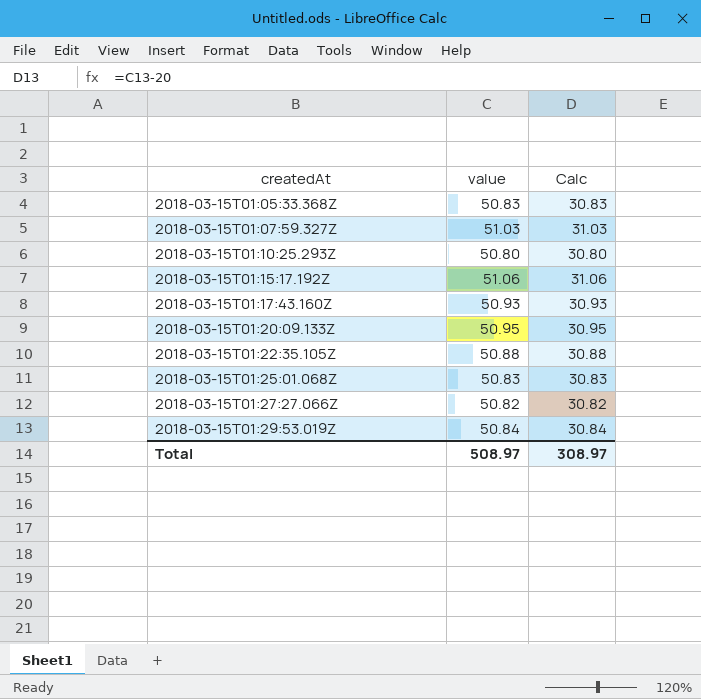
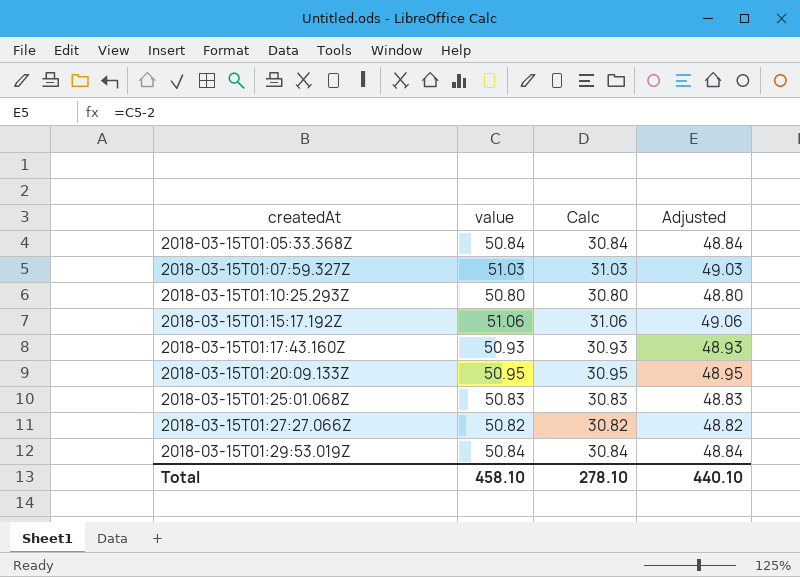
column Adjusted | formula: none -> [value] - 2
row 2018-03-15T01:22:35.105Z: 50.88 | 30.88 -> none
2018-03-15T01:05:33.368Z | value: 50.83 -> 50.84
2018-03-15T01:05:33.368Z | Calc: 30.83 -> 30.84
Total | value: 508.97 -> 458.10
Total | Calc: 308.97 -> 278.10

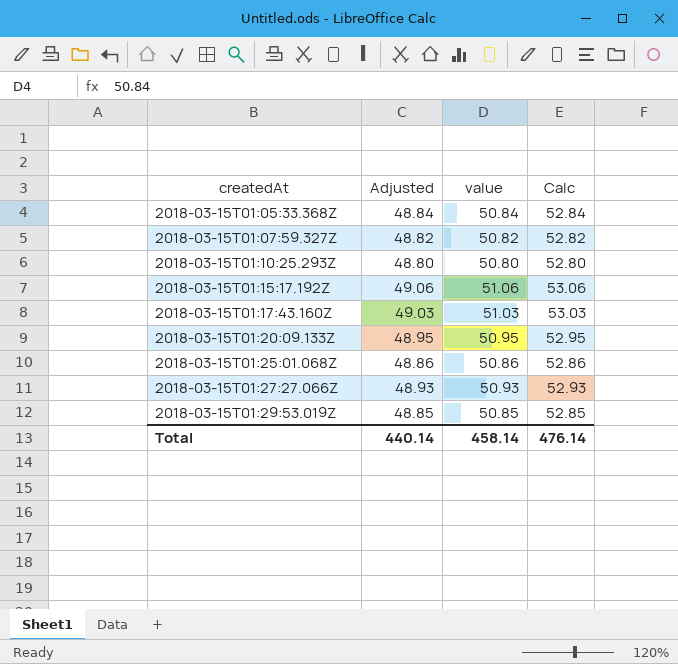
column Adjusted | position: 4 -> 2
column Calc | formula: [value] - 20 -> [value] + 2
2018-03-15T01:07:59.327Z | Adjusted: 49.03 -> 48.82
2018-03-15T01:07:59.327Z | value: 51.03 -> 50.82
2018-03-15T01:17:43.160Z | Adjusted: 48.93 -> 49.03
2018-03-15T01:17:43.160Z | value: 50.93 -> 51.03
2018-03-15T01:25:01.068Z | Adjusted: 48.83 -> 48.86
2018-03-15T01:25:01.068Z | value: 50.83 -> 50.86
2018-03-15T01:27:27.066Z | Adjusted: 48.82 -> 48.93
2018-03-15T01:27:27.066Z | value: 50.82 -> 50.93
2018-03-15T01:29:53.019Z | Adjusted: 48.84 -> 48.85
2018-03-15T01:29:53.019Z | value: 50.84 -> 50.85
Total | Adjusted: 440.10 -> 440.14
Total | value: 458.10 -> 458.14
Total | Calc: 278.10 -> 476.14

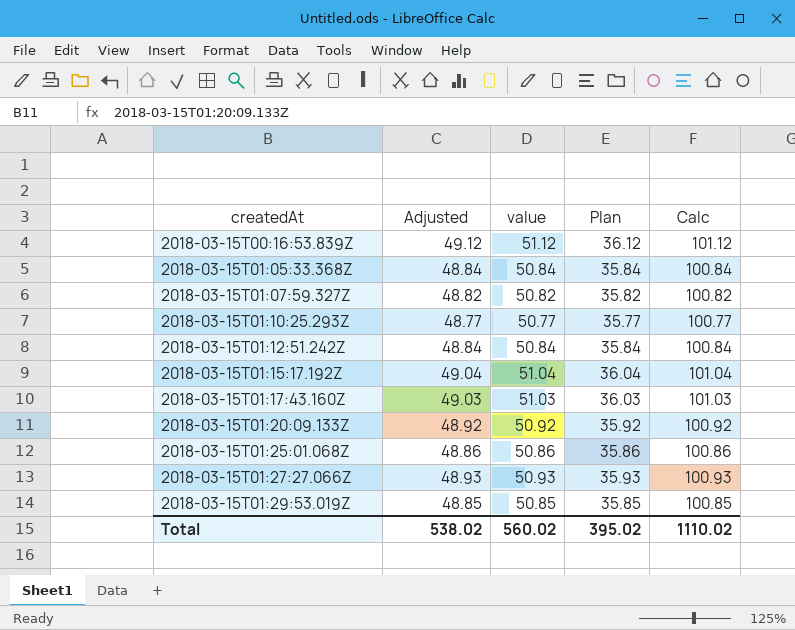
column Plan | formula: none -> [value] - 15
column Calc | formula: [value] + 2 -> [value] + 50
row 2018-03-15T00:16:53.839Z: none -> 49.12 | 51.12 | 36.12 | 101.12
2018-03-15T01:10:25.293Z | Adjusted: 48.80 -> 48.77
2018-03-15T01:10:25.293Z | value: 50.80 -> 50.77
row 2018-03-15T01:12:51.242Z: none -> 48.84 | 50.84 | 35.84 | 100.84
2018-03-15T01:15:17.192Z | Adjusted: 49.06 -> 49.04
2018-03-15T01:15:17.192Z | value: 51.06 -> 51.04
2018-03-15T01:20:09.133Z | Adjusted: 48.95 -> 48.92
2018-03-15T01:20:09.133Z | value: 50.95 -> 50.92
Total | Adjusted: 440.14 -> 538.02
Total | value: 458.14 -> 560.02
Total | Calc: 476.14 -> 1110.02

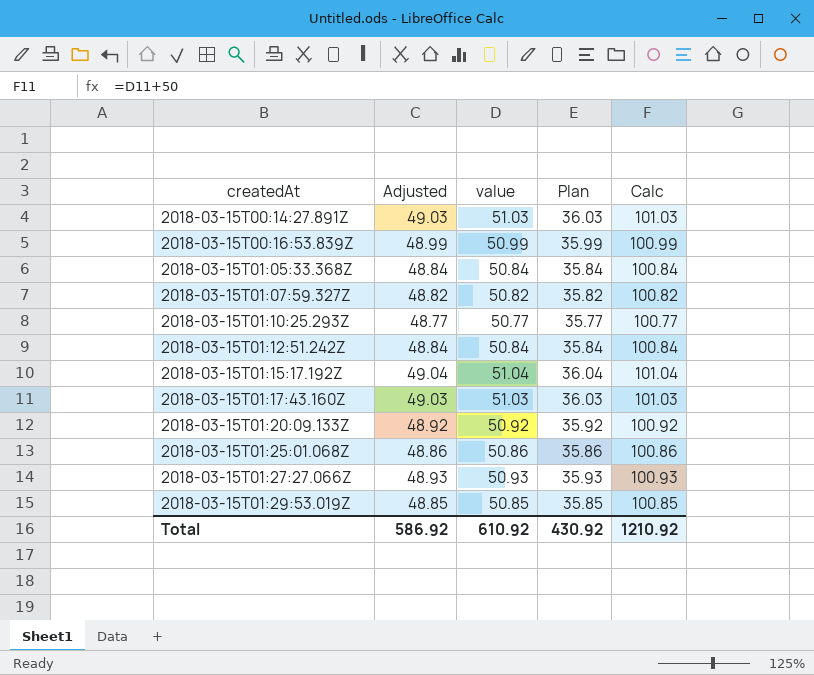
row 2018-03-15T00:14:27.891Z: none -> 49.03 | 51.03 | 36.03 | 101.03
2018-03-15T00:16:53.839Z | Adjusted: 49.12 -> 48.99
2018-03-15T00:16:53.839Z | value: 51.12 -> 50.99
2018-03-15T00:16:53.839Z | Plan: 36.12 -> 35.99
2018-03-15T00:16:53.839Z | Calc: 101.12 -> 100.99
Total | Adjusted: 538.02 -> 586.92
Total | value: 560.02 -> 610.92
Total | Plan: 395.02 -> 430.92
Total | Calc: 1110.02 -> 1210.92

